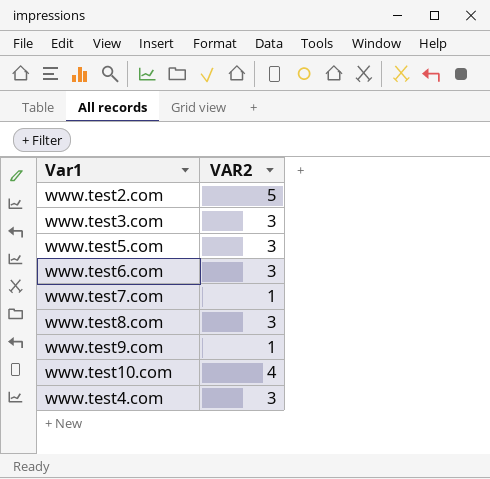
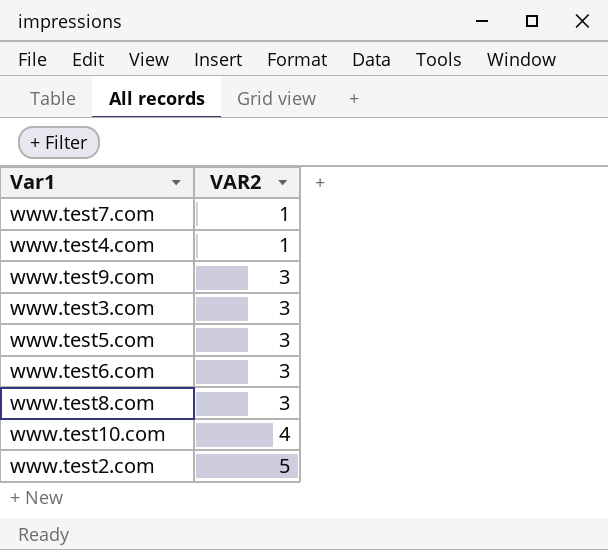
row order: none -> VAR2 ascending
www.test4.com | VAR2: 3 -> 1
www.test9.com | VAR2: 1 -> 3

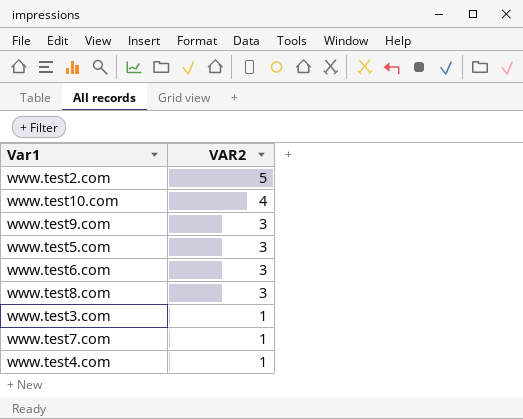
row order: VAR2 ascending -> VAR2 descending
www.test3.com | VAR2: 3 -> 1

